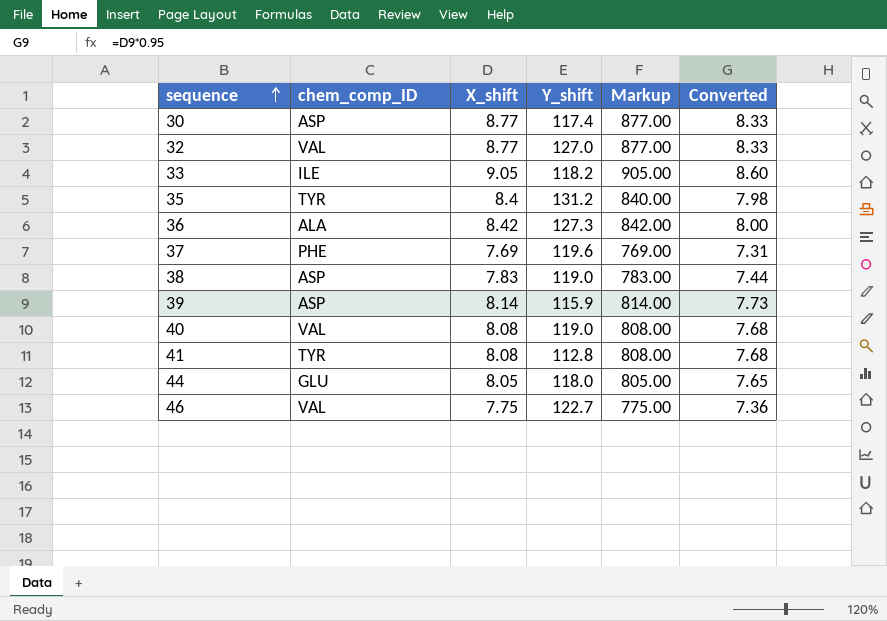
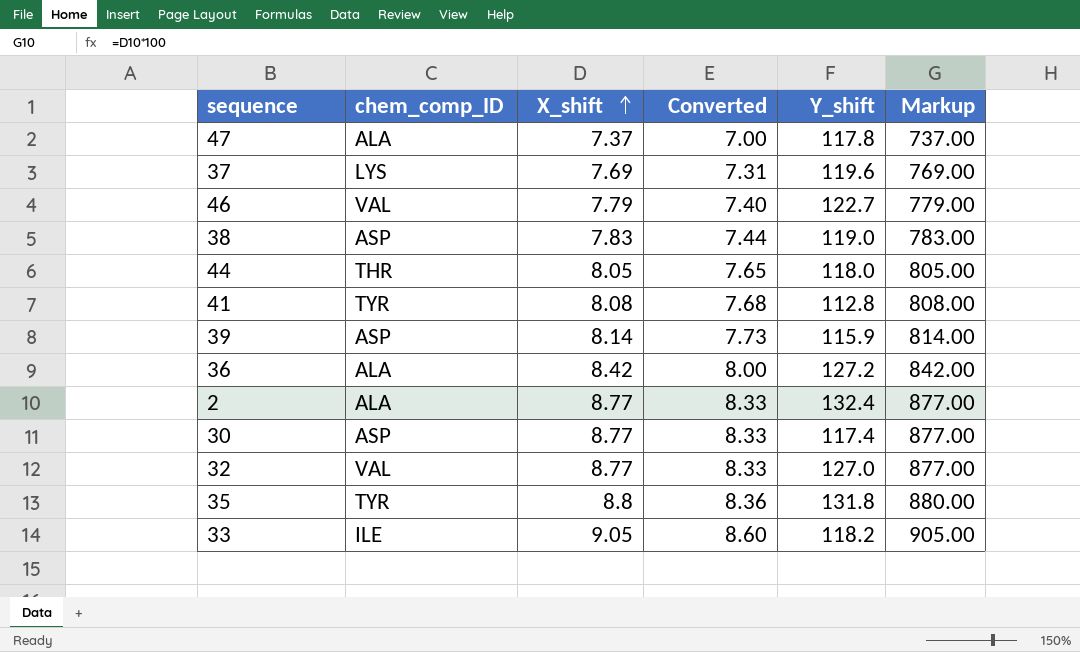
row order: sequence ascending -> X_shift ascending
column Converted | position: 6 -> 4
row 40: VAL | 8.08 | 119.0 | 808.00 | 7.68 -> none
row 47: none -> ALA | 7.37 | 7.00 | 117.8 | 737.00
37 | chem_comp_ID: PHE -> LYS
46 | X_shift: 7.75 -> 7.79
46 | Converted: 7.36 -> 7.40
46 | Markup: 775.00 -> 779.00
44 | chem_comp_ID: GLU -> THR
36 | Y_shift: 127.3 -> 127.2
row 2: none -> ALA | 8.77 | 8.33 | 132.4 | 877.00
35 | X_shift: 8.4 -> 8.8
35 | Converted: 7.98 -> 8.36
35 | Y_shift: 131.2 -> 131.8
35 | Markup: 840.00 -> 880.00

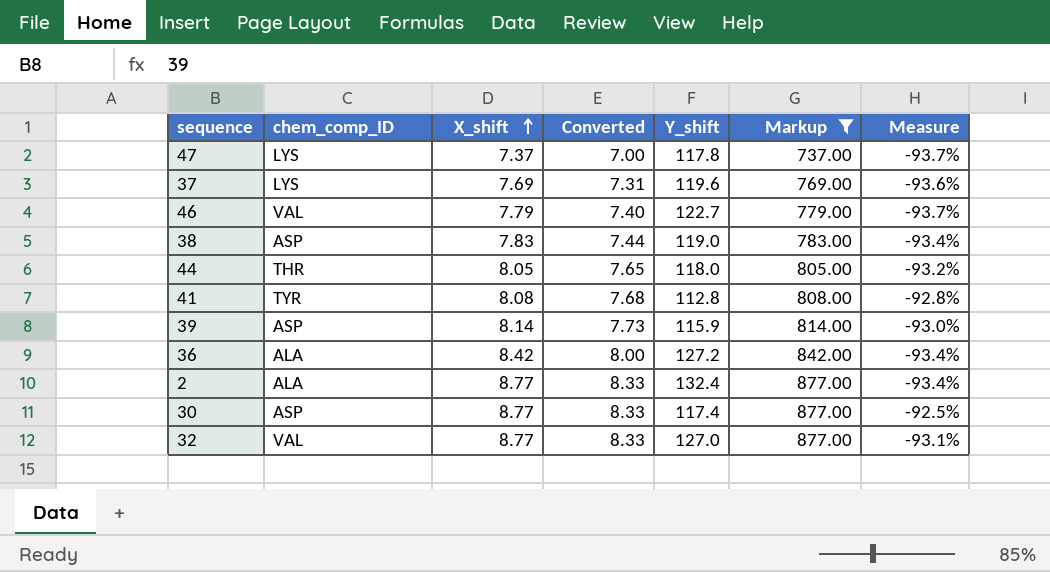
filter: none -> Markup <= 877.00
column Measure | formula: none -> ([X_shift] - [Y_shift]) / [Y_shift]
47 | chem_comp_ID: ALA -> LYS

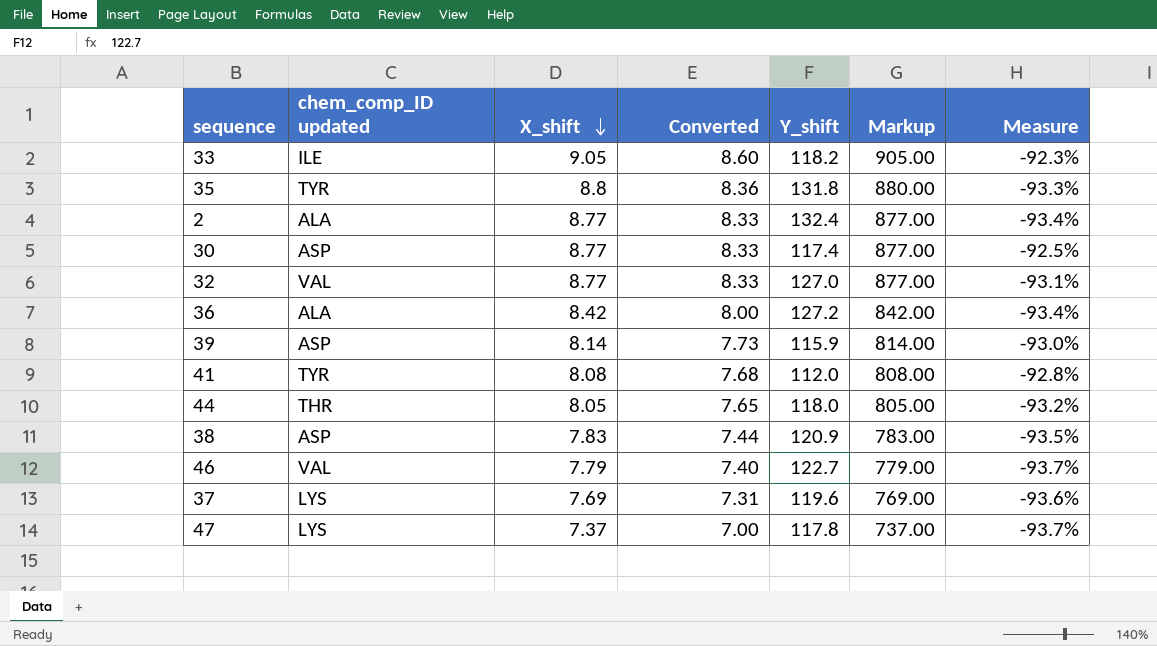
filter: Markup <= 877.00 -> none
row order: X_shift ascending -> X_shift descending
column name: chem_comp_ID -> chem_comp_ID updated
41 | Y_shift: 112.8 -> 112.0
38 | Y_shift: 119.0 -> 120.9
38 | Measure: -93.4% -> -93.5%

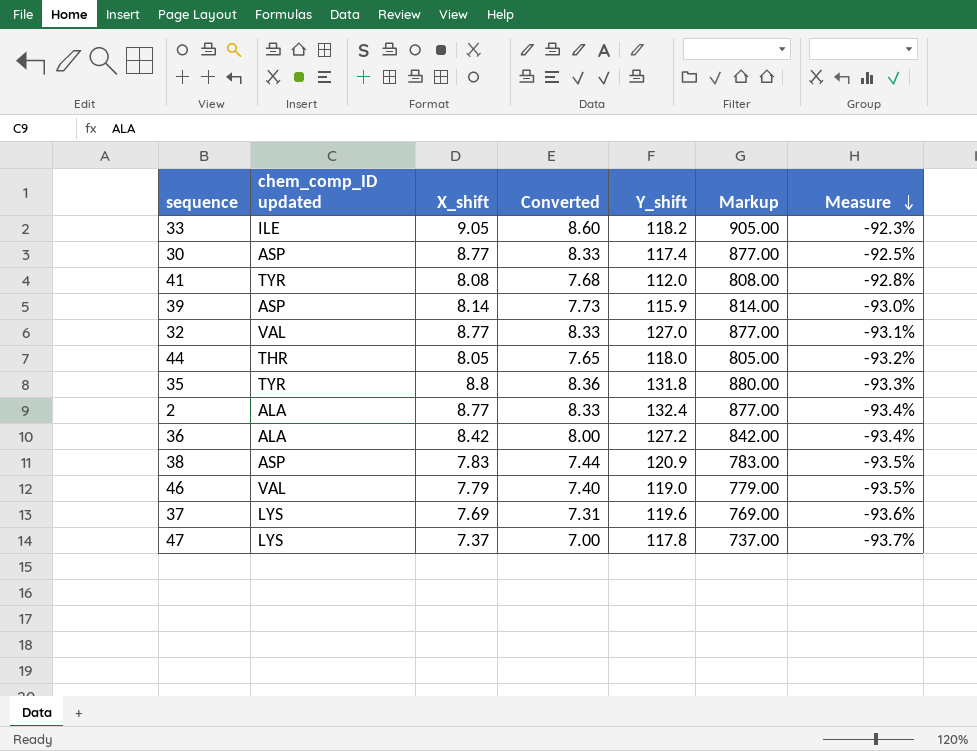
row order: X_shift descending -> Measure descending
46 | Y_shift: 122.7 -> 119.0
46 | Measure: -93.7% -> -93.5%

